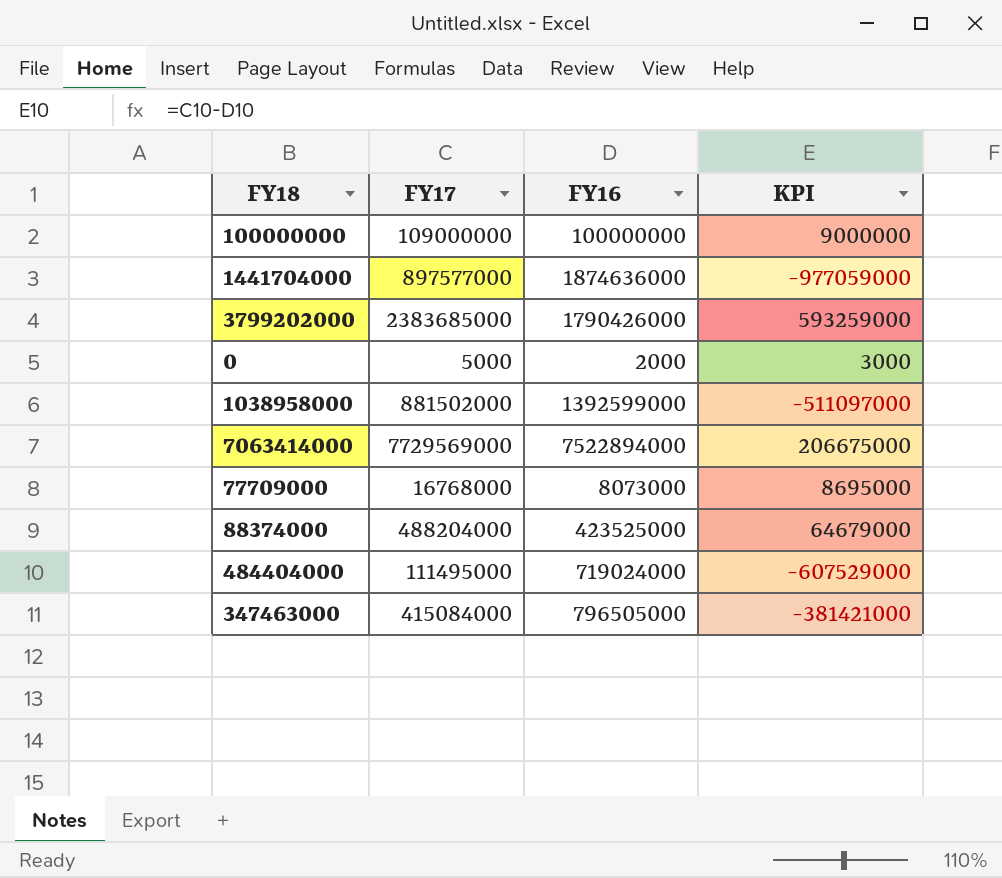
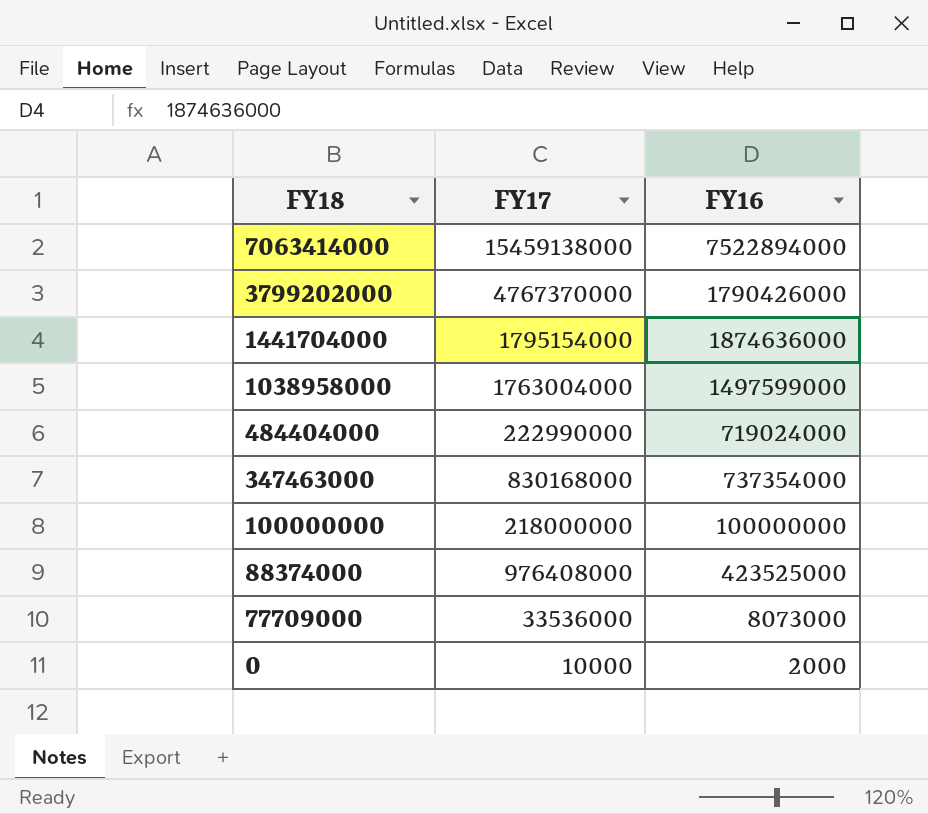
row order: none -> FY18 descending
column KPI | formula: [FY17] - [FY16] -> none
7063414000 | FY17: 7729569000 -> 15459138000
3799202000 | FY17: 2383685000 -> 4767370000
1441704000 | FY17: 897577000 -> 1795154000
1038958000 | FY17: 881502000 -> 1763004000
1038958000 | FY16: 1392599000 -> 1497599000
484404000 | FY17: 111495000 -> 222990000
347463000 | FY17: 415084000 -> 830168000
347463000 | FY16: 796505000 -> 737354000
100000000 | FY17: 109000000 -> 218000000
88374000 | FY17: 488204000 -> 976408000
77709000 | FY17: 16768000 -> 33536000
0 | FY17: 5000 -> 10000

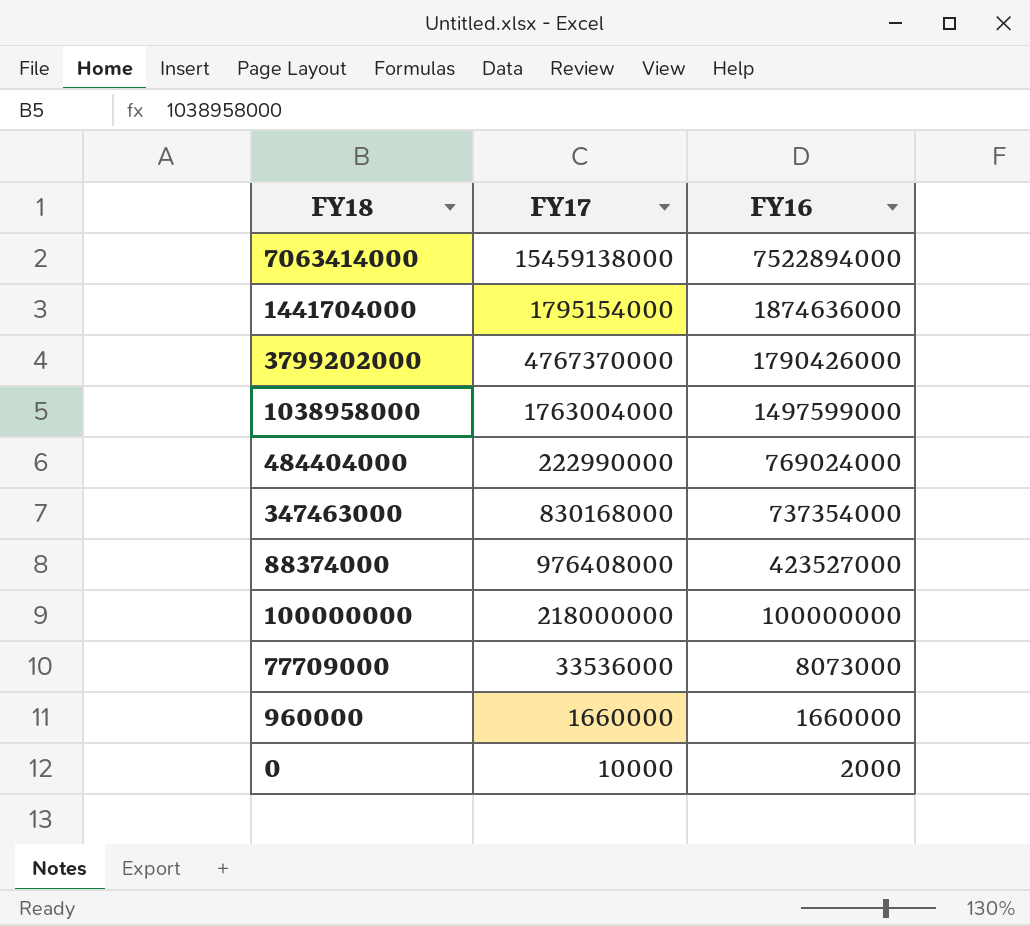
row order: FY18 descending -> FY16 descending
484404000 | FY16: 719024000 -> 769024000
88374000 | FY16: 423525000 -> 423527000
row 960000: none -> 1660000 | 1660000

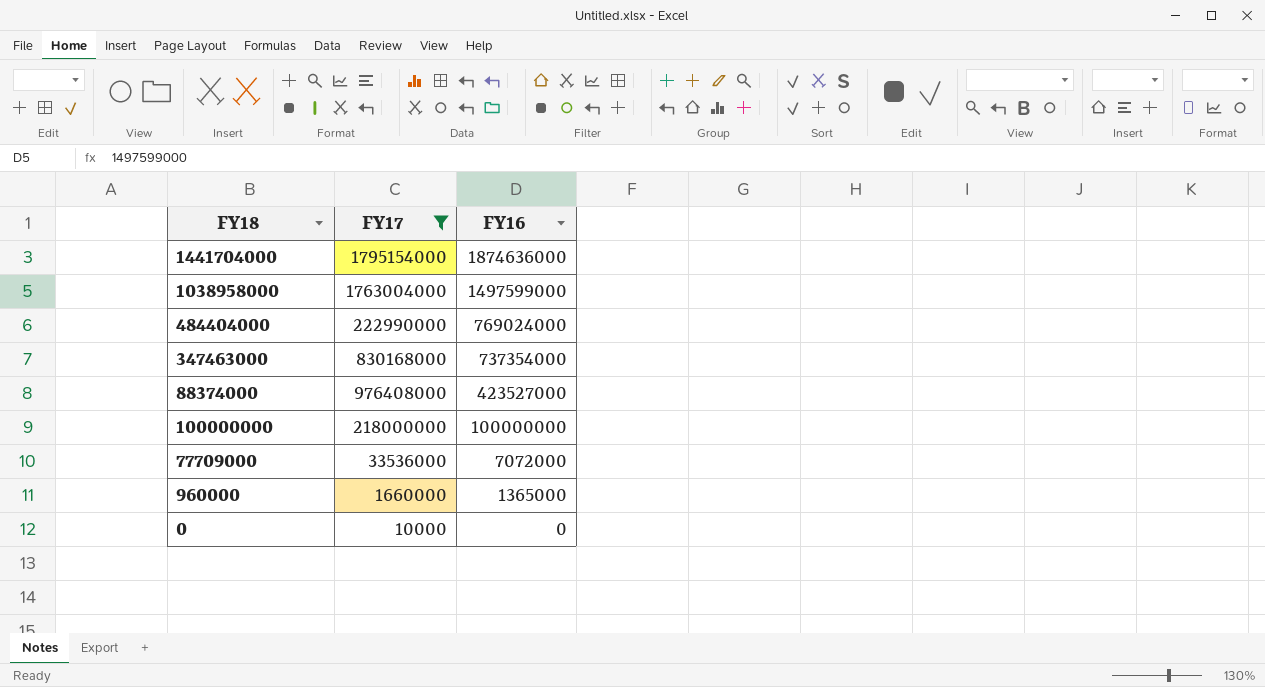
filter: none -> FY17 <= 1795154000
77709000 | FY16: 8073000 -> 7072000
960000 | FY16: 1660000 -> 1365000
0 | FY16: 2000 -> 0

